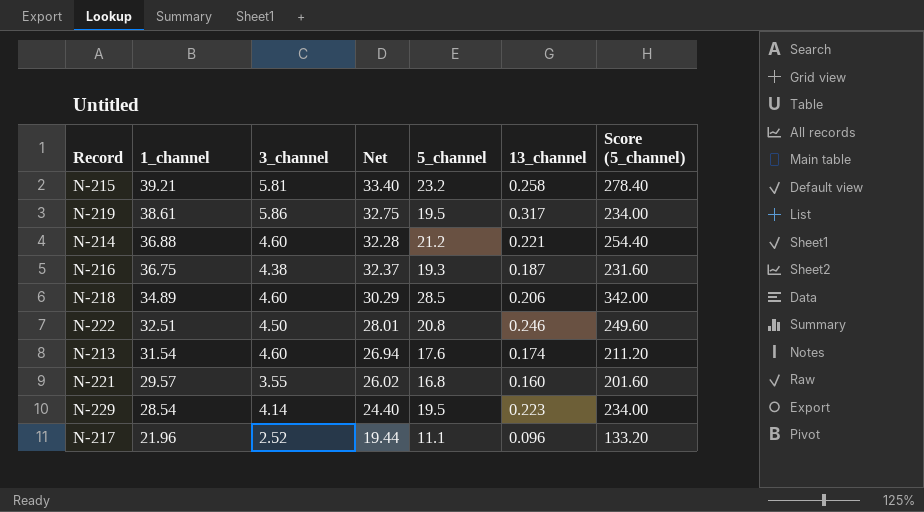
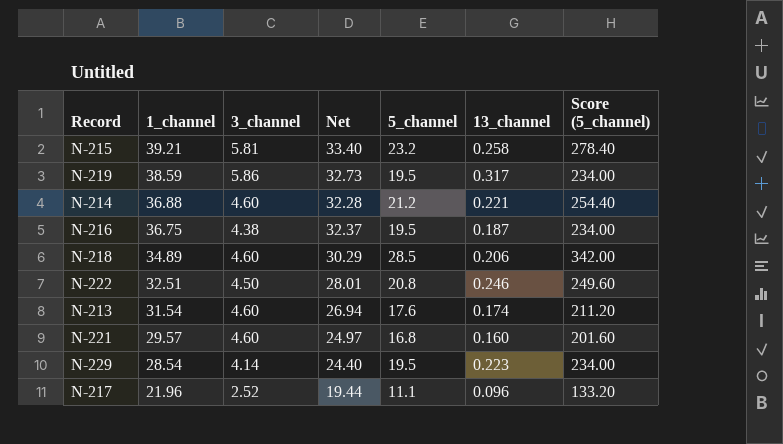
N-219 | 1_channel: 38.61 -> 38.59
N-219 | Net: 32.75 -> 32.73
N-216 | 5_channel: 19.3 -> 19.5
N-216 | Score (5_channel): 231.60 -> 234.00
N-221 | 3_channel: 3.55 -> 4.60
N-221 | Net: 26.02 -> 24.97

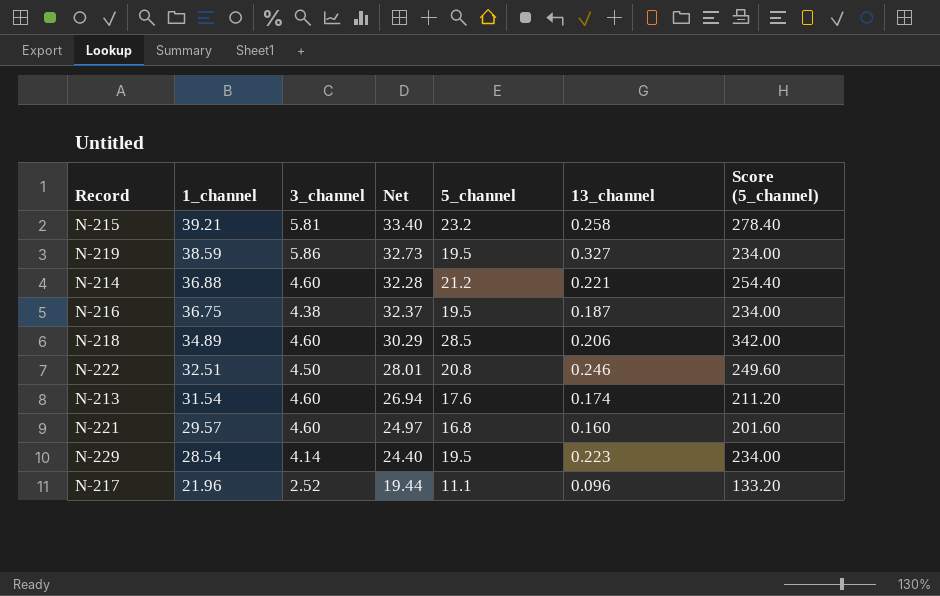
N-219 | 13_channel: 0.317 -> 0.327

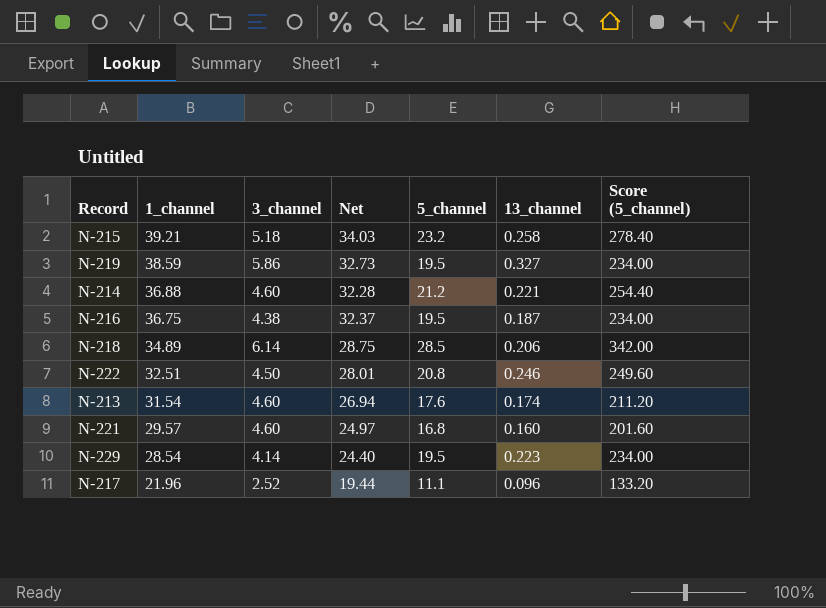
N-215 | 3_channel: 5.81 -> 5.18
N-215 | Net: 33.40 -> 34.03
N-218 | 3_channel: 4.60 -> 6.14
N-218 | Net: 30.29 -> 28.75

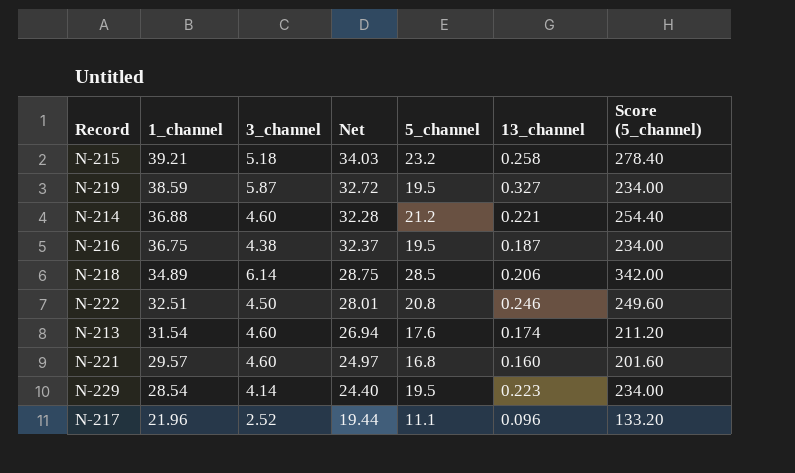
N-219 | 3_channel: 5.86 -> 5.87
N-219 | Net: 32.73 -> 32.72

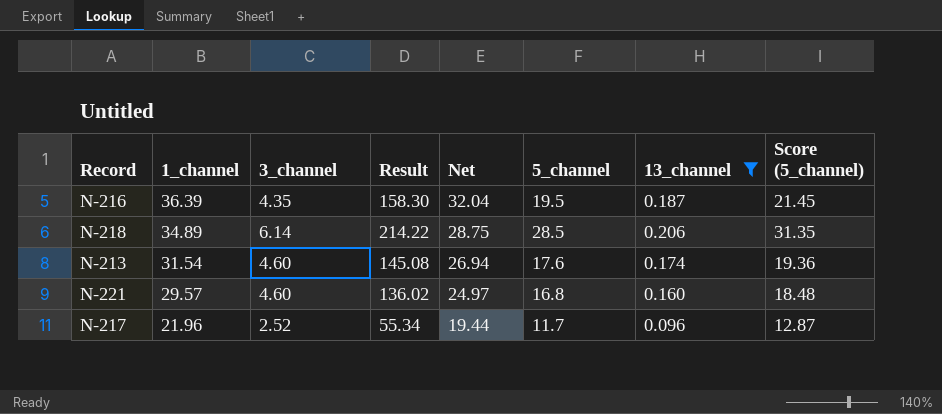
filter: none -> 13_channel <= 0.206
column Result | formula: none -> [1_channel] * [3_channel]
column Score (5_channel) | formula: [5_channel] * 12 -> [5_channel] * 1.1
N-216 | 1_channel: 36.75 -> 36.39
N-216 | 3_channel: 4.38 -> 4.35
N-216 | Net: 32.37 -> 32.04
N-217 | 5_channel: 11.1 -> 11.7

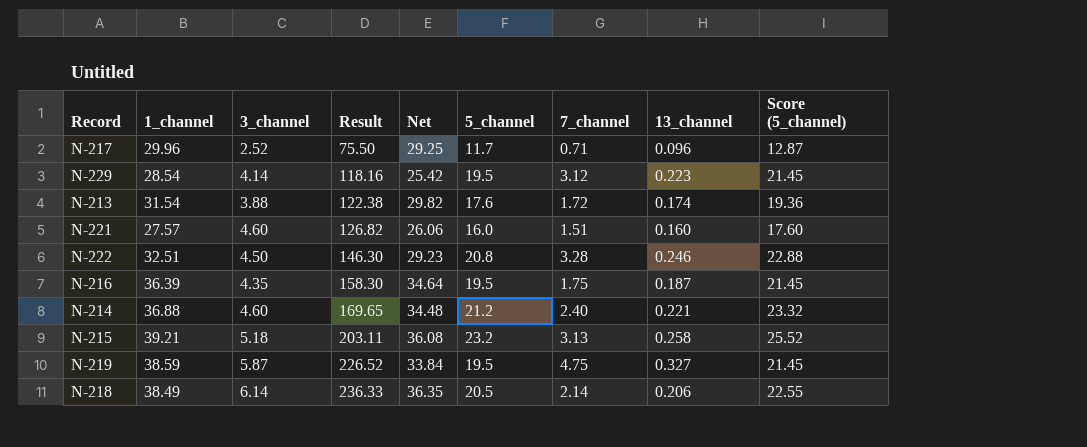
filter: 13_channel <= 0.206 -> none
row order: 1_channel descending -> Result ascending
column Net | formula: [1_channel] - [3_channel] -> [1_channel] - [7_channel]
column 7_channel | position: none -> 7
N-217 | 1_channel: 21.96 -> 29.96
N-217 | Result: 55.34 -> 75.50
N-213 | 3_channel: 4.60 -> 3.88
N-213 | Result: 145.08 -> 122.38
N-221 | 1_channel: 29.57 -> 27.57
N-221 | Result: 136.02 -> 126.82
N-221 | 5_channel: 16.8 -> 16.0
N-221 | Score (5_channel): 18.48 -> 17.60
N-218 | 1_channel: 34.89 -> 38.49
N-218 | Result: 214.22 -> 236.33
N-218 | 5_channel: 28.5 -> 20.5
N-218 | Score (5_channel): 31.35 -> 22.55

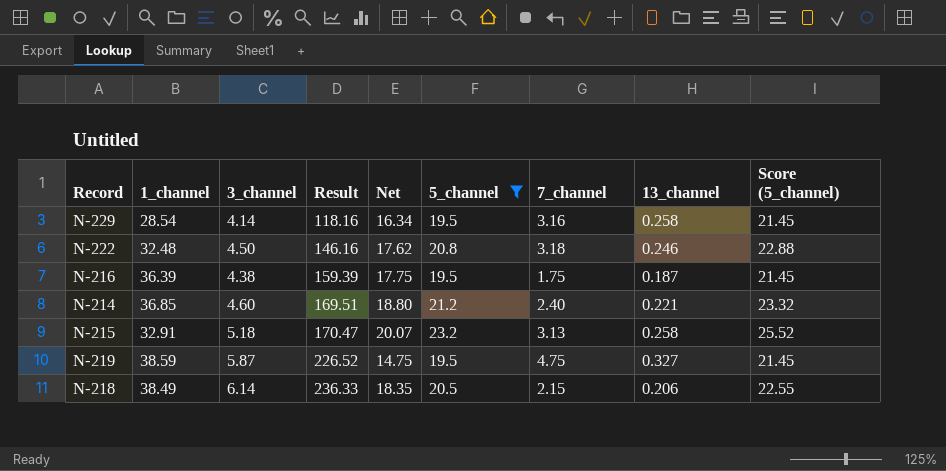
filter: none -> 5_channel >= 19.5
column Net | formula: [1_channel] - [7_channel] -> [5_channel] - [7_channel]
N-229 | 7_channel: 3.12 -> 3.16
N-229 | 13_channel: 0.223 -> 0.258
N-222 | 1_channel: 32.51 -> 32.48
N-222 | Result: 146.30 -> 146.16
N-222 | 7_channel: 3.28 -> 3.18
N-216 | 3_channel: 4.35 -> 4.38
N-216 | Result: 158.30 -> 159.39
N-214 | 1_channel: 36.88 -> 36.85
N-214 | Result: 169.65 -> 169.51
N-215 | 1_channel: 39.21 -> 32.91
N-215 | Result: 203.11 -> 170.47
N-218 | 7_channel: 2.14 -> 2.15

